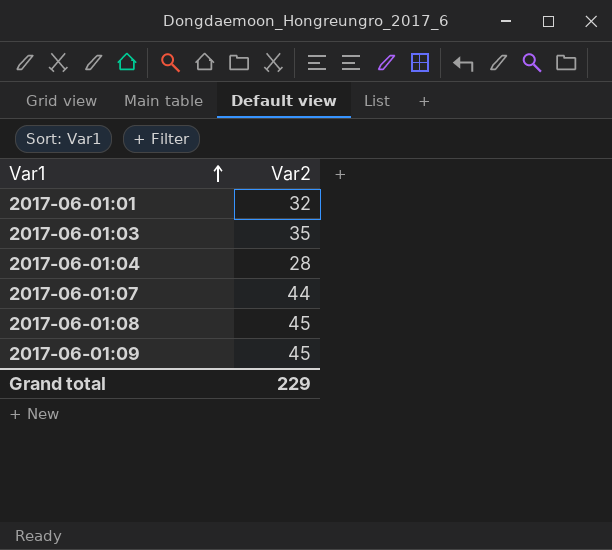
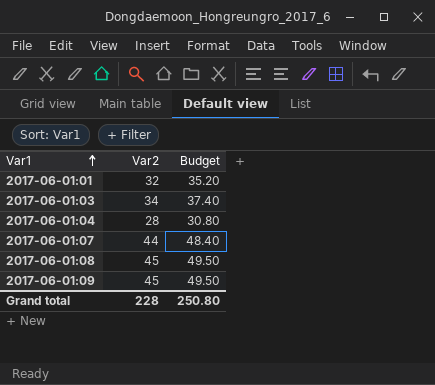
column Budget | formula: none -> [Var2] * 1.1
2017-06-01:03 | Var2: 35 -> 34
Grand total | Var2: 229 -> 228

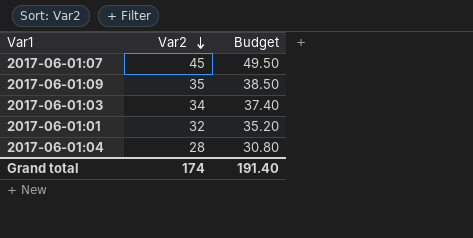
row order: Var1 ascending -> Var2 descending
row 2017-06-01:08: 45 | 49.50 -> none
2017-06-01:07 | Var2: 44 -> 45
2017-06-01:07 | Budget: 48.40 -> 49.50
2017-06-01:09 | Var2: 45 -> 35
2017-06-01:09 | Budget: 49.50 -> 38.50
Grand total | Var2: 228 -> 174
Grand total | Budget: 250.80 -> 191.40

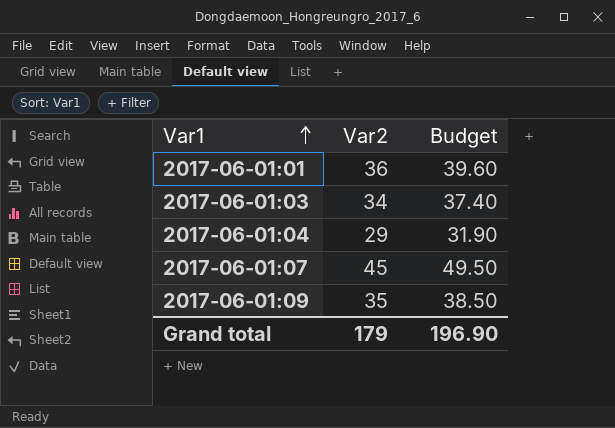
row order: Var2 descending -> Var1 ascending
2017-06-01:01 | Var2: 32 -> 36
2017-06-01:01 | Budget: 35.20 -> 39.60
2017-06-01:04 | Var2: 28 -> 29
2017-06-01:04 | Budget: 30.80 -> 31.90
Grand total | Var2: 174 -> 179
Grand total | Budget: 191.40 -> 196.90

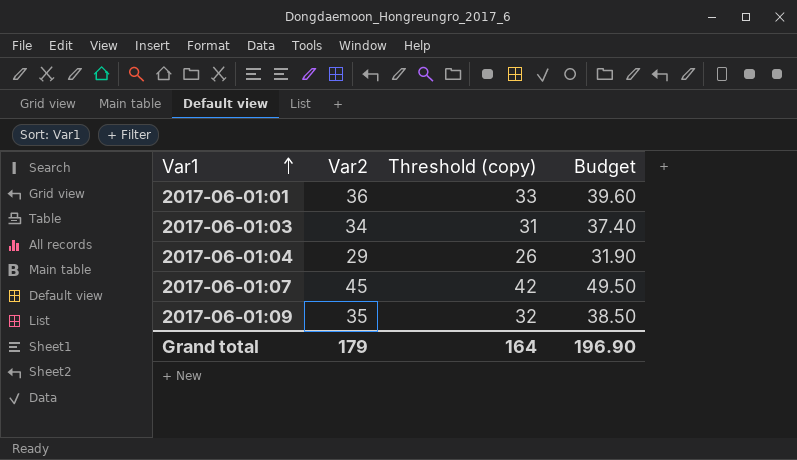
column Threshold (copy) | formula: none -> [Var2] - 3

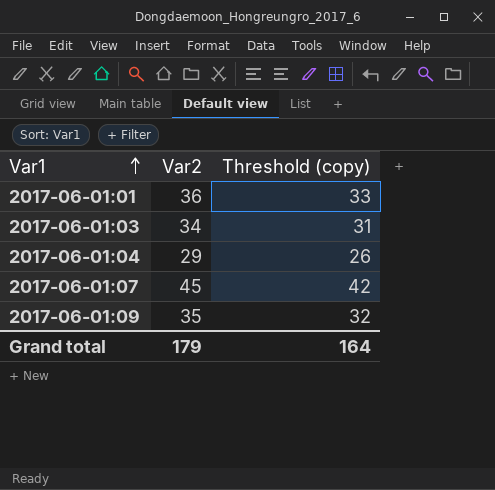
column Budget | formula: [Var2] * 1.1 -> none

